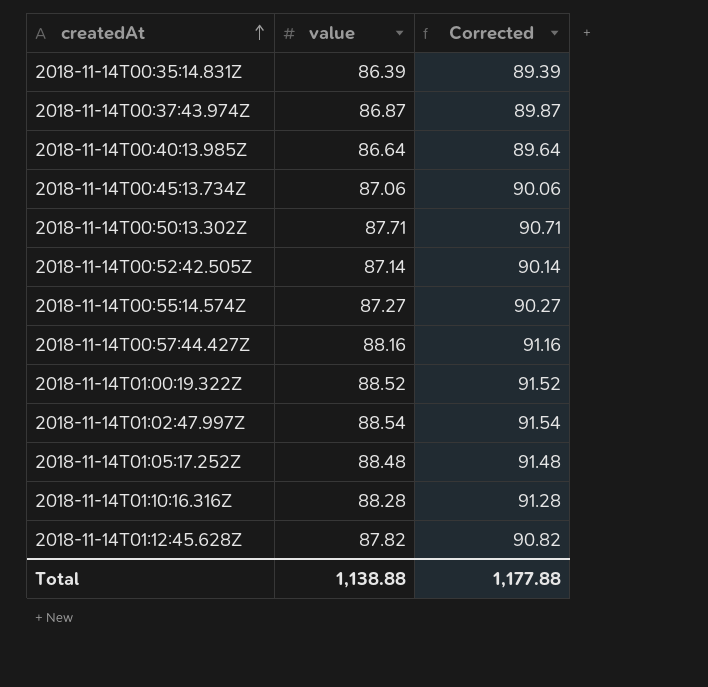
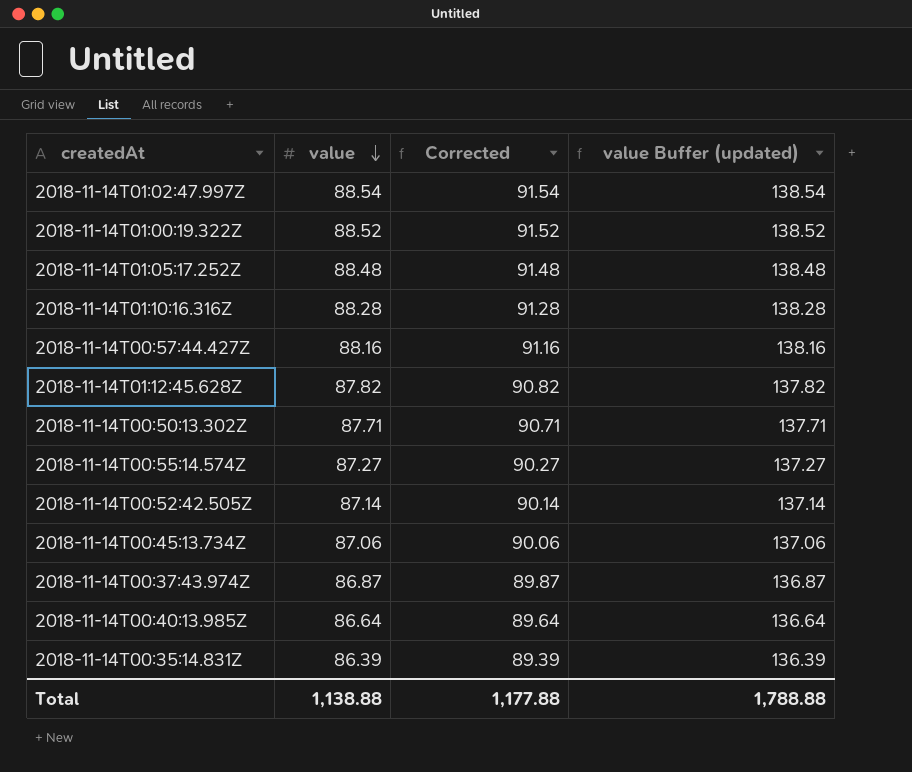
row order: createdAt ascending -> value descending
column value Buffer (updated) | formula: none -> [value] + 50

